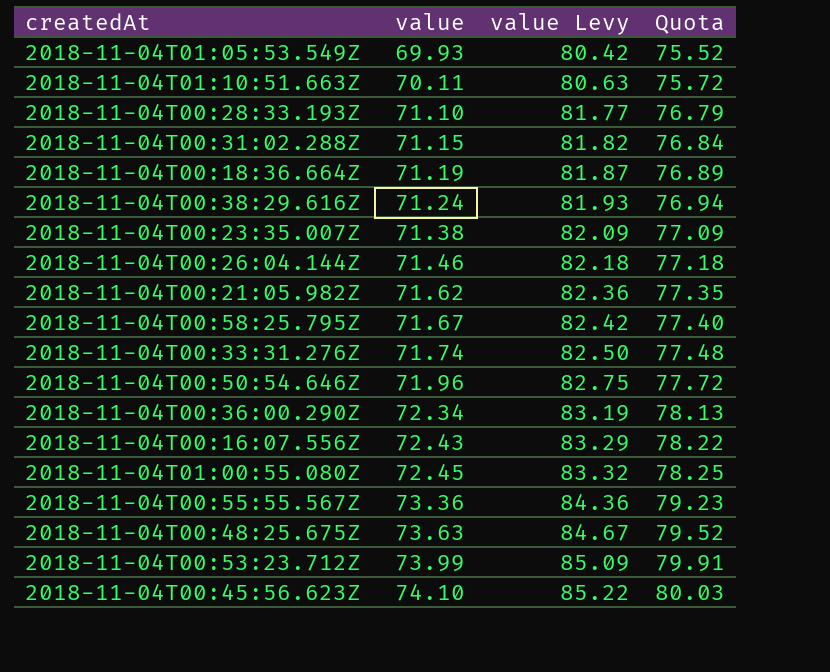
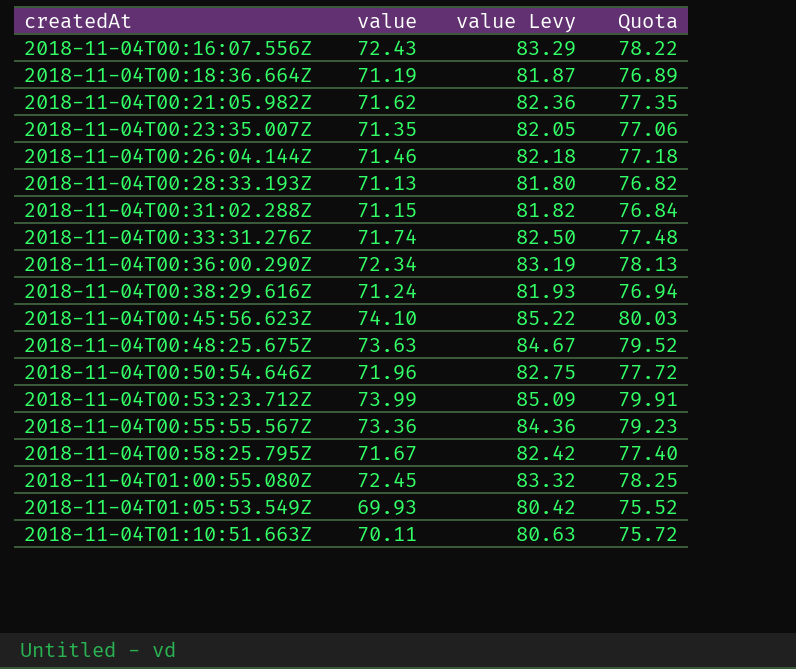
row order: value ascending -> createdAt ascending
2018-11-04T00:23:35.007Z | value: 71.38 -> 71.35
2018-11-04T00:23:35.007Z | value Levy: 82.09 -> 82.05
2018-11-04T00:23:35.007Z | Quota: 77.09 -> 77.06
2018-11-04T00:28:33.193Z | value: 71.10 -> 71.13
2018-11-04T00:28:33.193Z | value Levy: 81.77 -> 81.80
2018-11-04T00:28:33.193Z | Quota: 76.79 -> 76.82

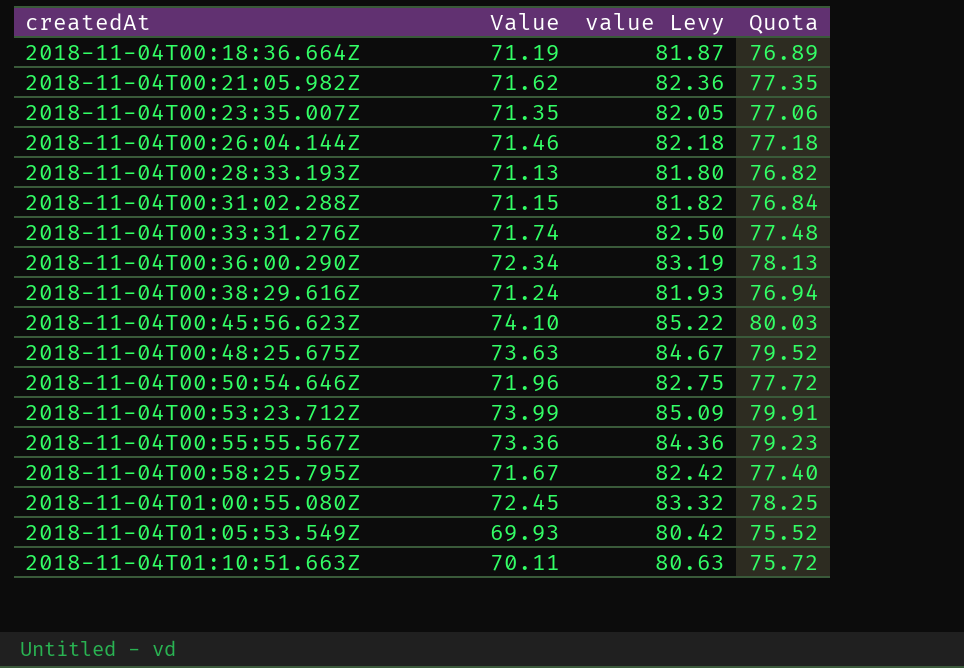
column name: value -> Value
row 2018-11-04T00:16:07.556Z: 72.43 | 83.29 | 78.22 -> none

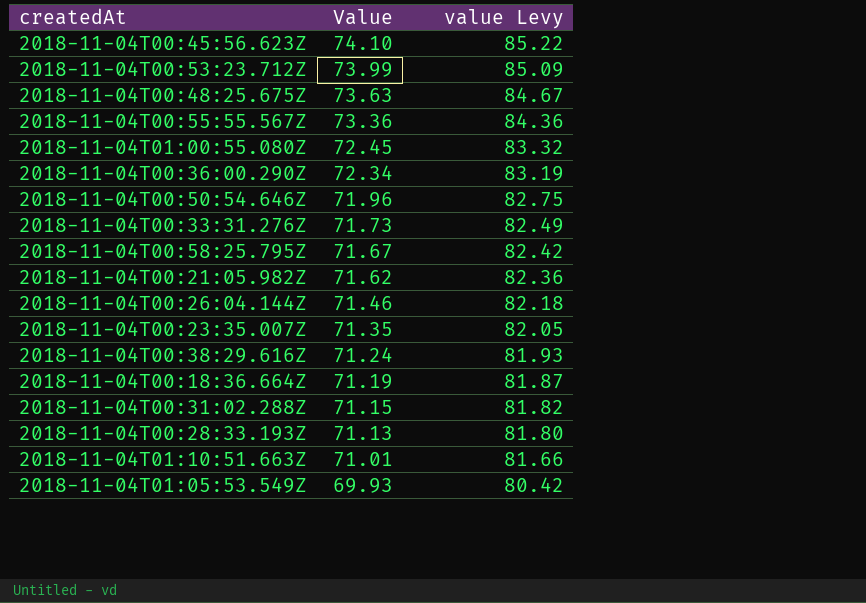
row order: createdAt ascending -> Value descending
column Quota | formula: [Value] * 1.08 -> none
2018-11-04T00:33:31.276Z | Value: 71.74 -> 71.73
2018-11-04T00:33:31.276Z | value Levy: 82.50 -> 82.49
2018-11-04T01:10:51.663Z | Value: 70.11 -> 71.01
2018-11-04T01:10:51.663Z | value Levy: 80.63 -> 81.66

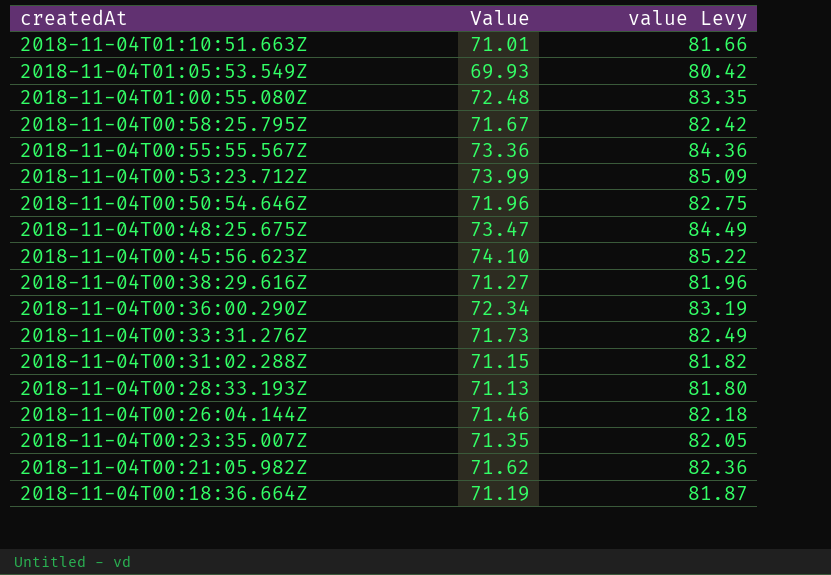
row order: Value descending -> createdAt descending
2018-11-04T01:00:55.080Z | Value: 72.45 -> 72.48
2018-11-04T01:00:55.080Z | value Levy: 83.32 -> 83.35
2018-11-04T00:48:25.675Z | Value: 73.63 -> 73.47
2018-11-04T00:48:25.675Z | value Levy: 84.67 -> 84.49
2018-11-04T00:38:29.616Z | Value: 71.24 -> 71.27
2018-11-04T00:38:29.616Z | value Levy: 81.93 -> 81.96

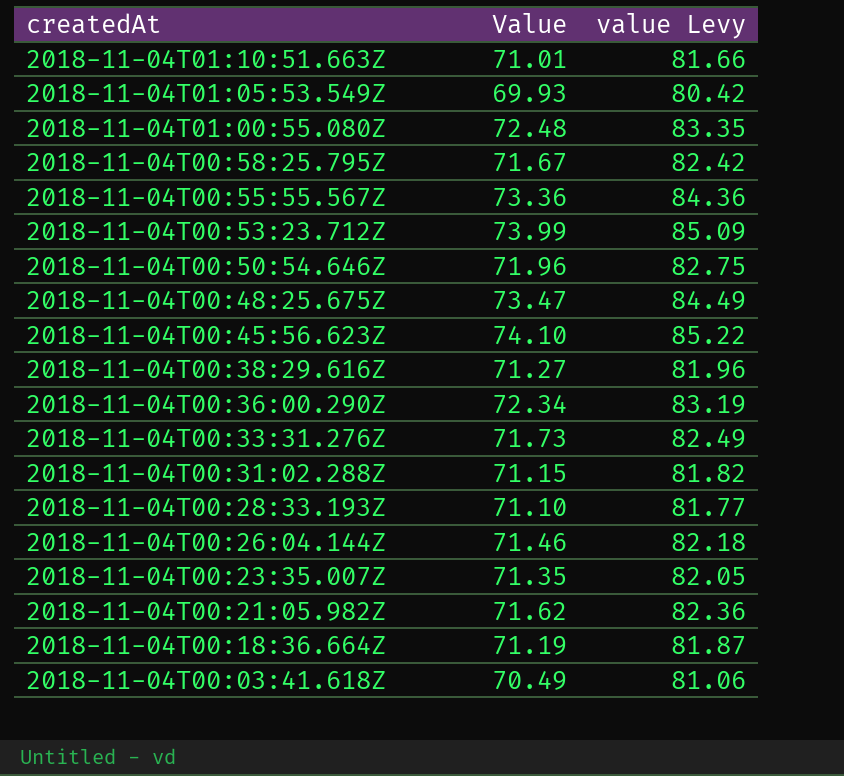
2018-11-04T00:28:33.193Z | Value: 71.13 -> 71.10
2018-11-04T00:28:33.193Z | value Levy: 81.80 -> 81.77
row 2018-11-04T00:03:41.618Z: none -> 70.49 | 81.06

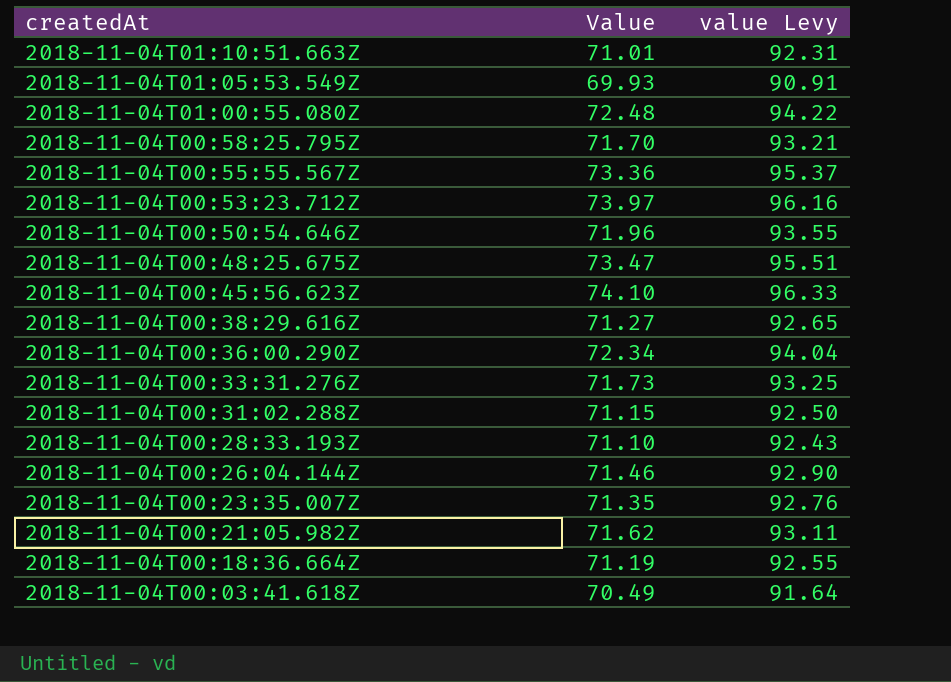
column value Levy | formula: [Value] * 1.15 -> [Value] * 1.3
2018-11-04T00:58:25.795Z | Value: 71.67 -> 71.70
2018-11-04T00:53:23.712Z | Value: 73.99 -> 73.97

